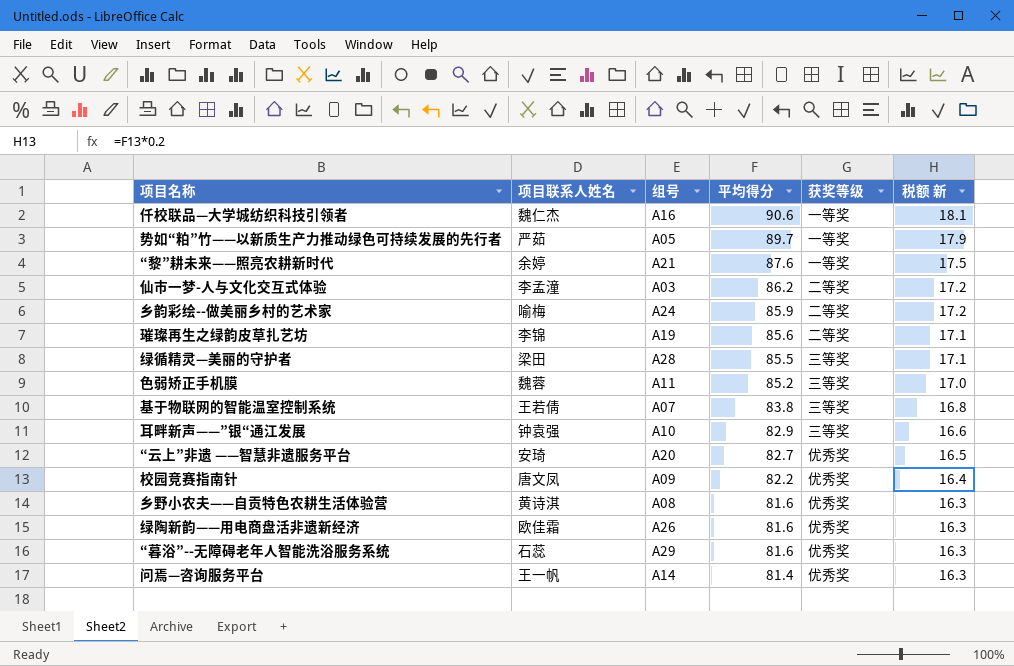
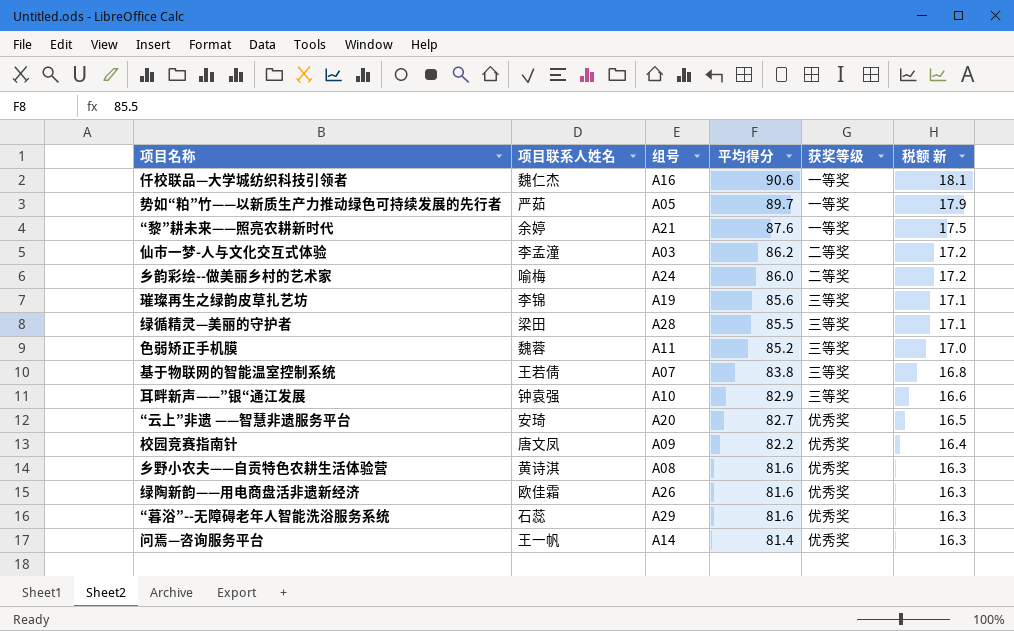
乡韵彩绘--做美丽乡村的艺术家 | 平均得分: 85.9 -> 86.0
璀璨再生之绿韵皮草扎艺坊 | 获奖等级: 二等奖 -> 三等奖

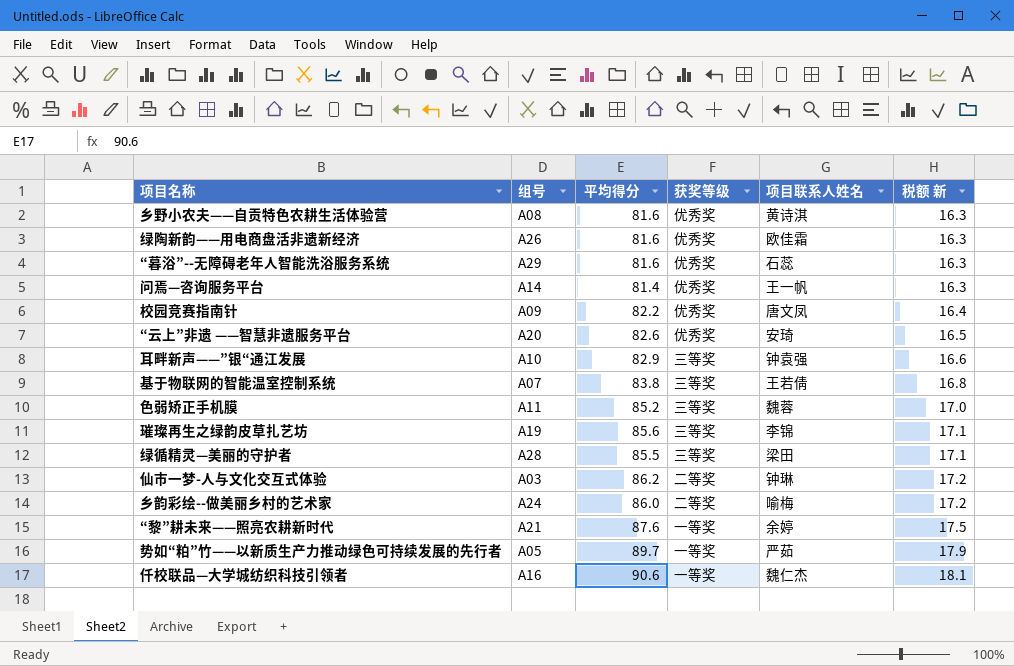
row order: 平均得分 descending -> 税额 新 ascending
column 项目联系人姓名 | position: 2 -> 5
“云上”非遗 ——智慧非遗服务平台 | 平均得分: 82.7 -> 82.6
仙市一梦-人与文化交互式体验 | 项目联系人姓名: 李孟潼 -> 钟琳

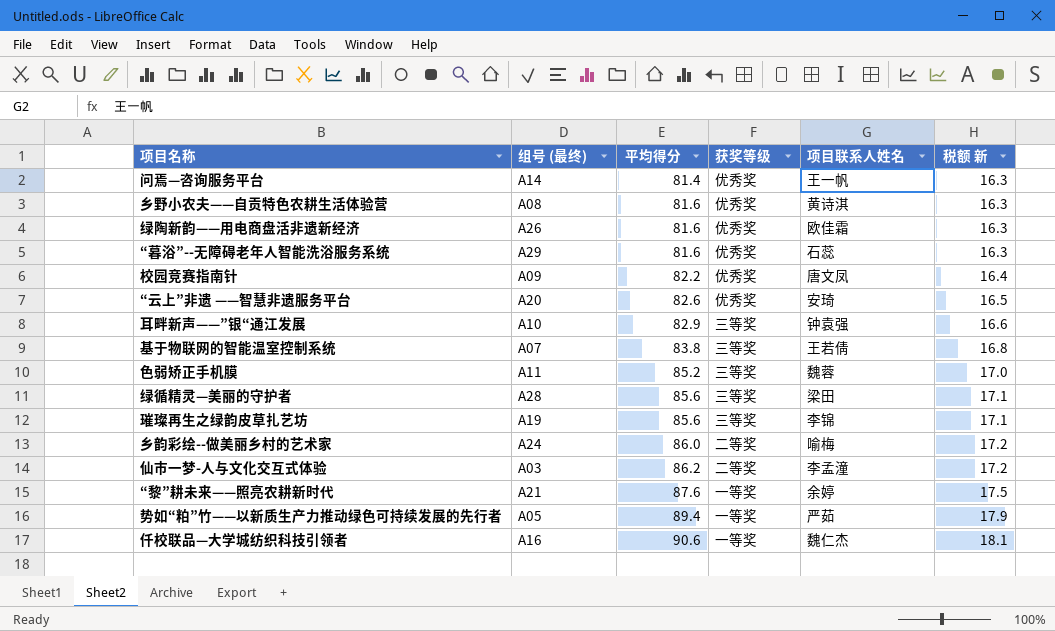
row order: 税额 新 ascending -> 平均得分 ascending
column name: 组号 -> 组号 (最终)
绿循精灵—美丽的守护者 | 平均得分: 85.5 -> 85.6
仙市一梦-人与文化交互式体验 | 项目联系人姓名: 钟琳 -> 李孟潼
势如“粕”竹——以新质生产力推动绿色可持续发展的先行者 | 平均得分: 89.7 -> 89.4

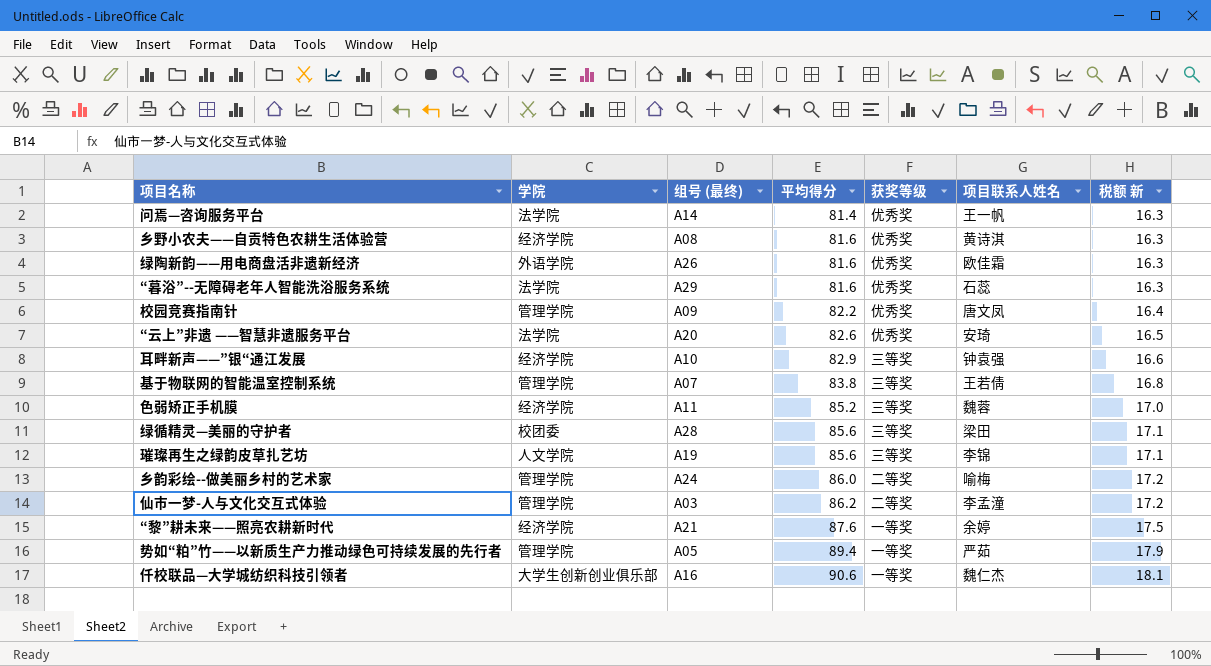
column 学院 | position: none -> 2

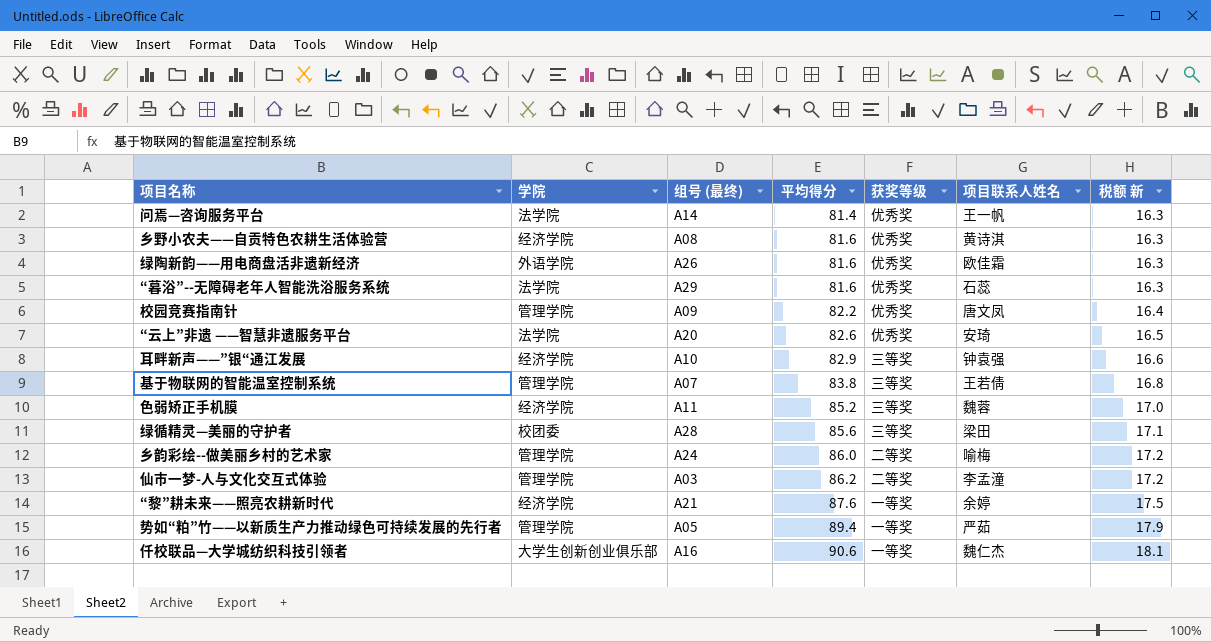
row 璀璨再生之绿韵皮草扎艺坊: 人文学院 | A19 | 85.6 | 三等奖 | 李锦 | 17.1 -> none

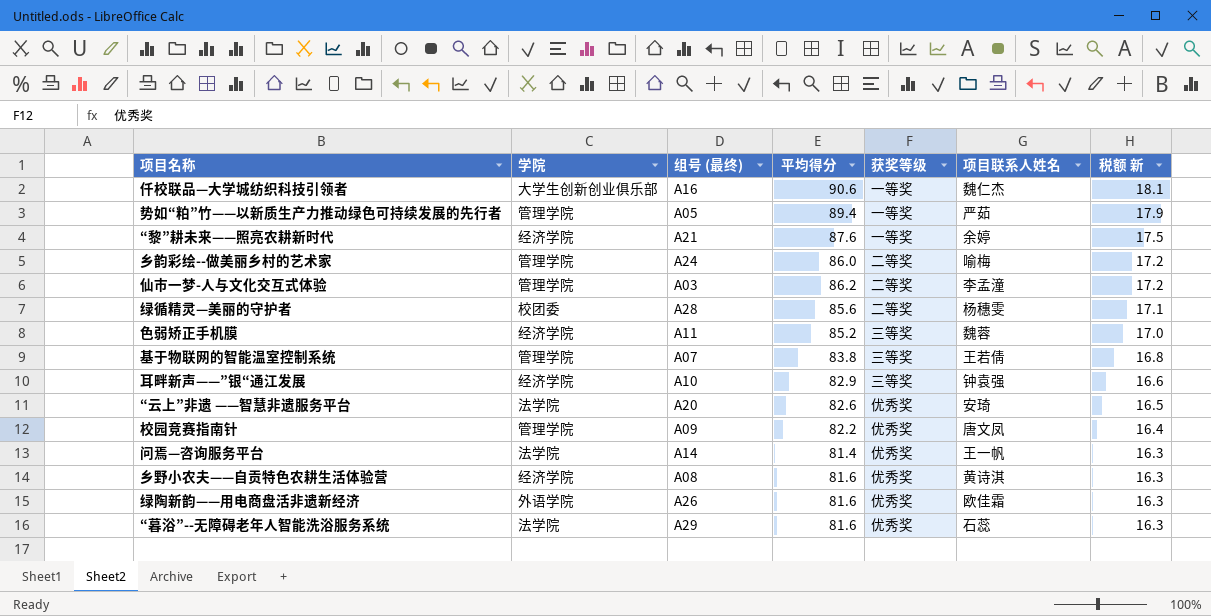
row order: 平均得分 ascending -> 税额 新 descending
绿循精灵—美丽的守护者 | 获奖等级: 三等奖 -> 二等奖
绿循精灵—美丽的守护者 | 项目联系人姓名: 梁田 -> 杨穗雯

